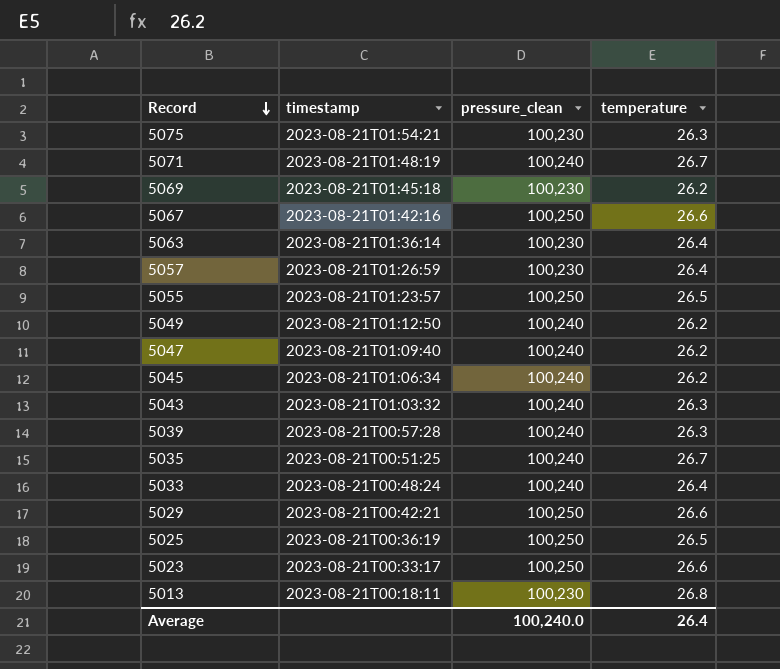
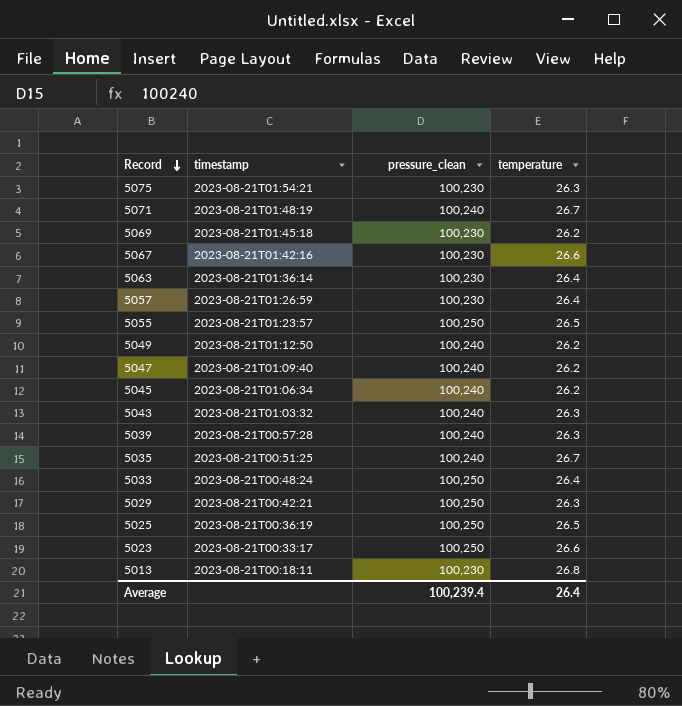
5067 | pressure_clean: 100,250 -> 100,230
5033 | pressure_clean: 100,240 -> 100,250
5029 | temperature: 26.6 -> 26.3
Average | pressure_clean: 100,240.0 -> 100,239.4

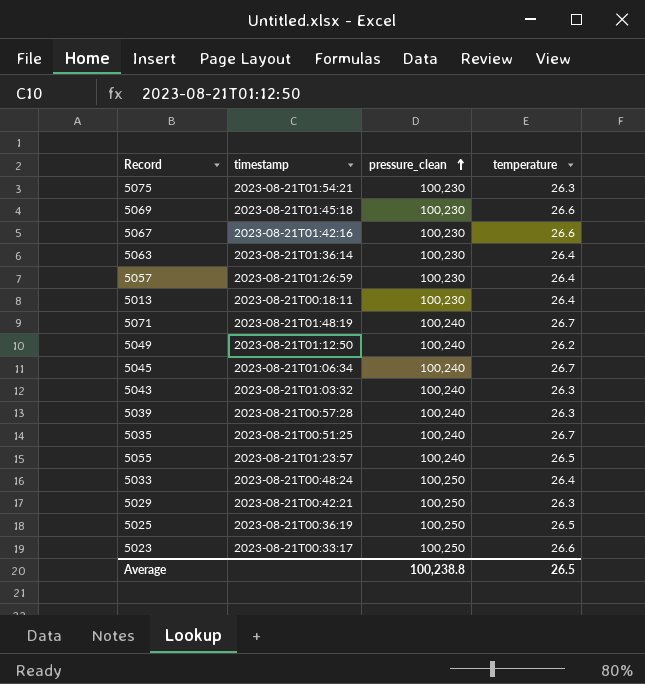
row order: Record descending -> pressure_clean ascending
row 5047: 2023-08-21T01:09:40 | 100,240 | 26.2 -> none
5069 | temperature: 26.2 -> 26.6
5013 | temperature: 26.8 -> 26.4
5045 | temperature: 26.2 -> 26.7
5055 | pressure_clean: 100,250 -> 100,240
Average | pressure_clean: 100,239.4 -> 100,238.8
Average | temperature: 26.4 -> 26.5

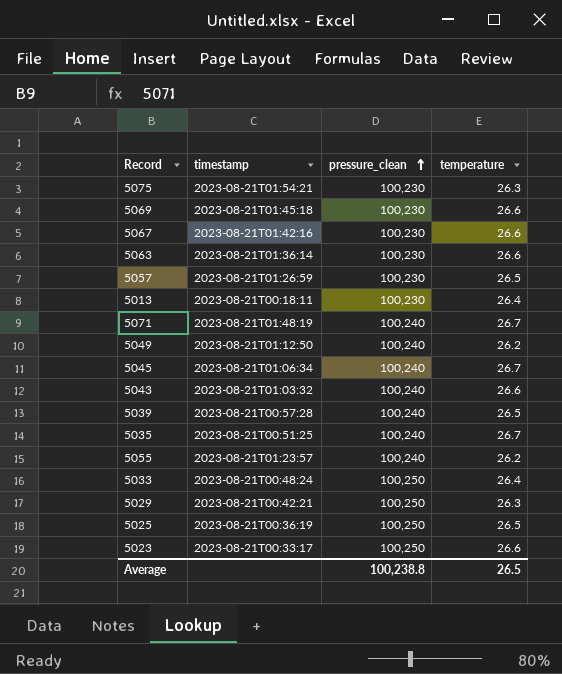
5063 | temperature: 26.4 -> 26.6
5057 | temperature: 26.4 -> 26.5
5043 | temperature: 26.3 -> 26.6
5039 | temperature: 26.3 -> 26.5
5055 | temperature: 26.5 -> 26.2

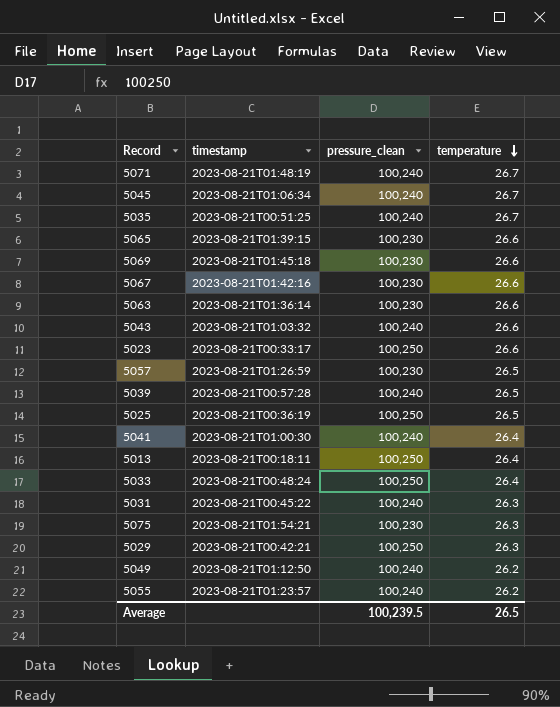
row order: pressure_clean ascending -> temperature descending
row 5065: none -> 2023-08-21T01:39:15 | 100,230 | 26.6
row 5041: none -> 2023-08-21T01:00:30 | 100,240 | 26.4
5013 | pressure_clean: 100,230 -> 100,250
row 5031: none -> 2023-08-21T00:45:22 | 100,240 | 26.3
Average | pressure_clean: 100,238.8 -> 100,239.5

